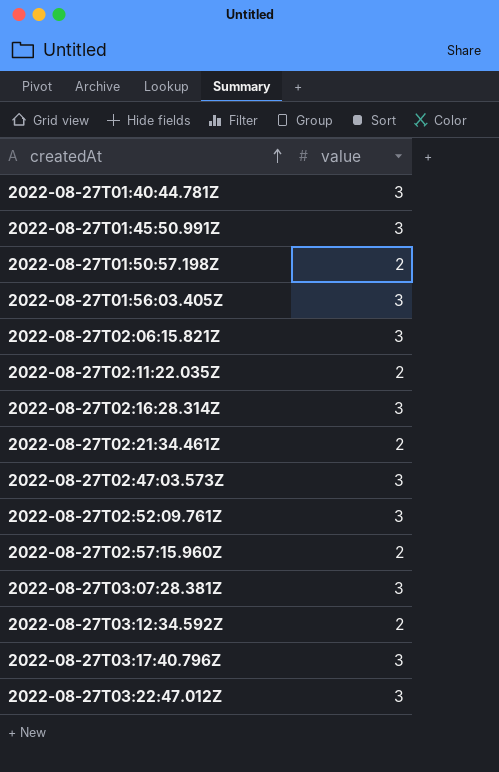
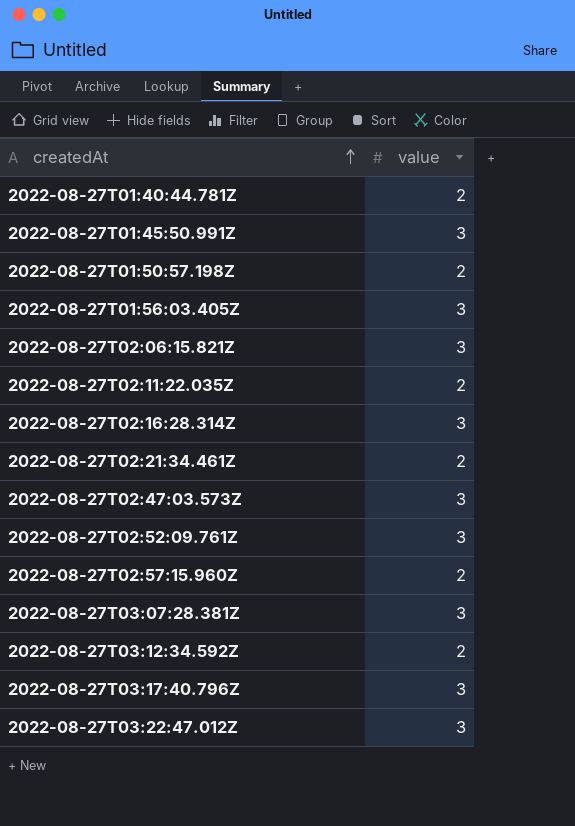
2022-08-27T01:40:44.781Z | value: 3 -> 2

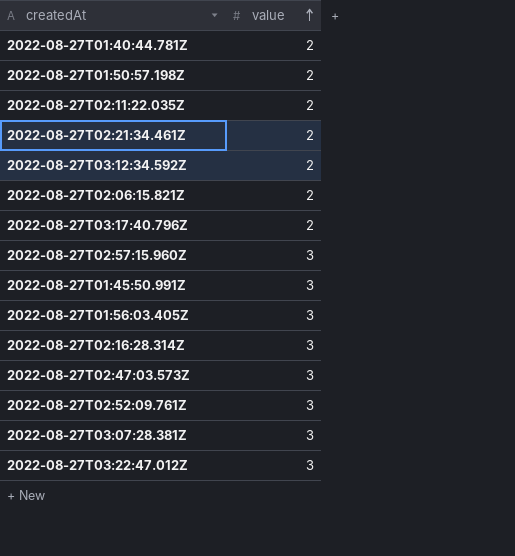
row order: createdAt ascending -> value ascending
2022-08-27T02:06:15.821Z | value: 3 -> 2
2022-08-27T03:17:40.796Z | value: 3 -> 2
2022-08-27T02:57:15.960Z | value: 2 -> 3

